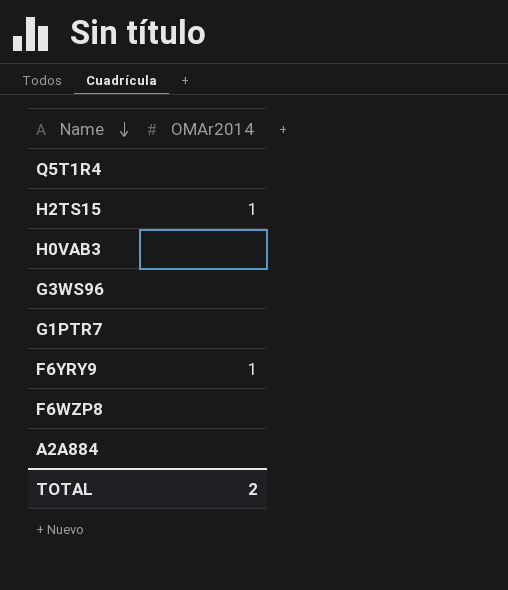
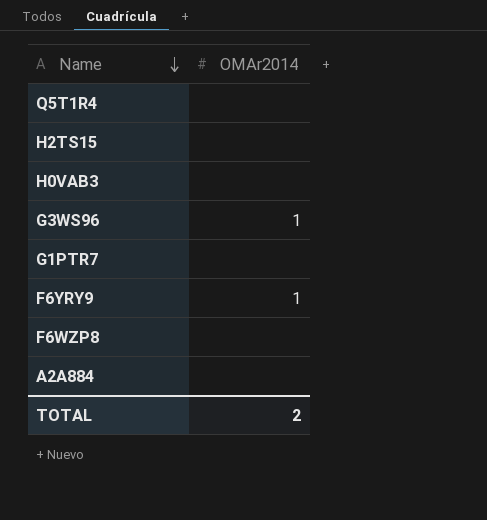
H2TS15 | OMAr2014: 1 -> none
G3WS96 | OMAr2014: none -> 1

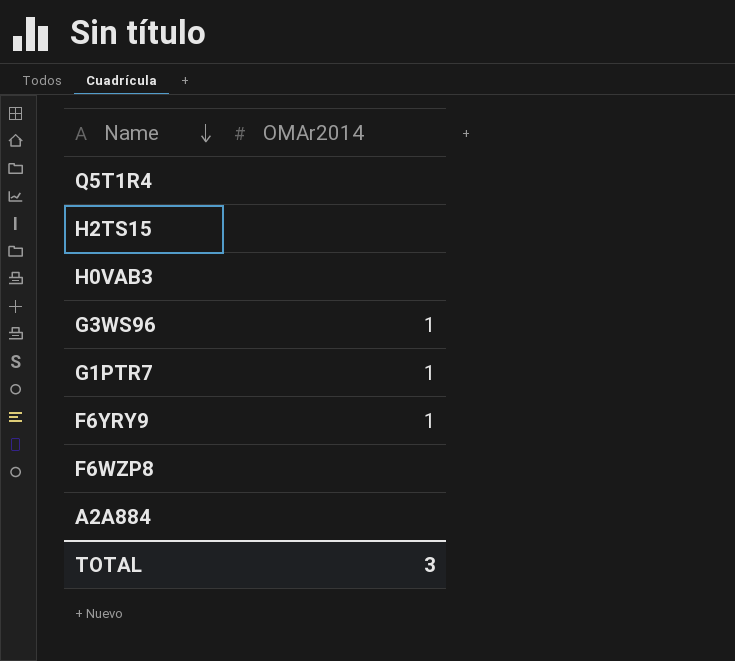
G1PTR7 | OMAr2014: none -> 1
TOTAL | OMAr2014: 2 -> 3

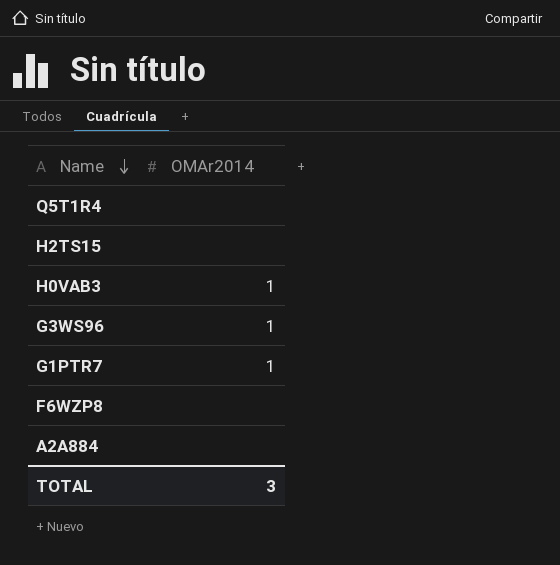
row F6YRY9: 1 -> none
H0VAB3 | OMAr2014: none -> 1

